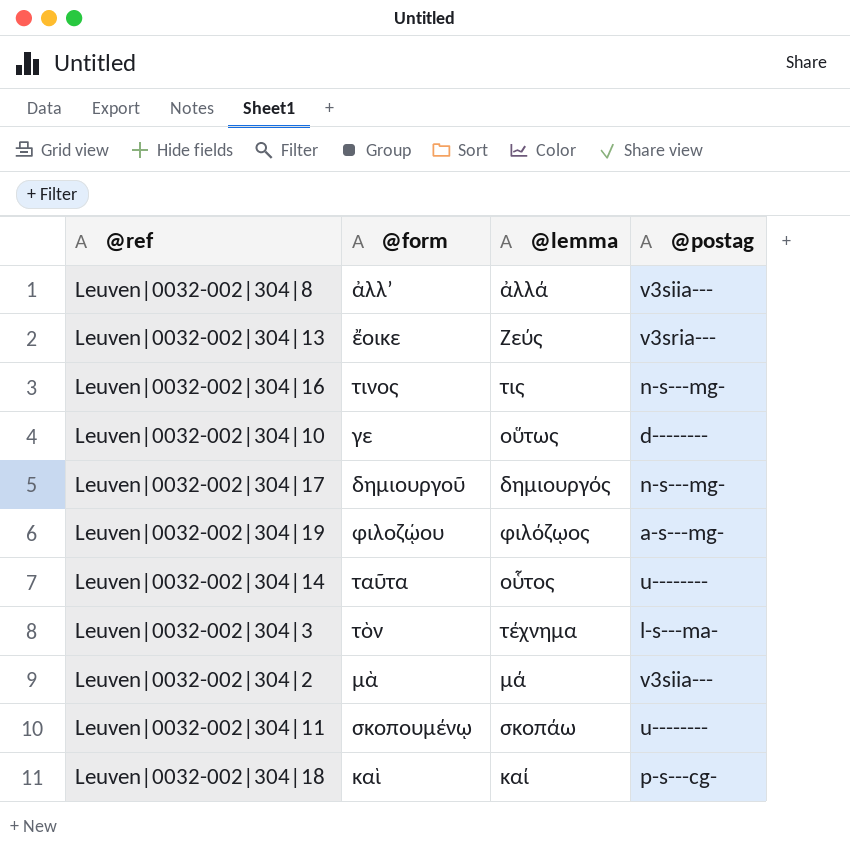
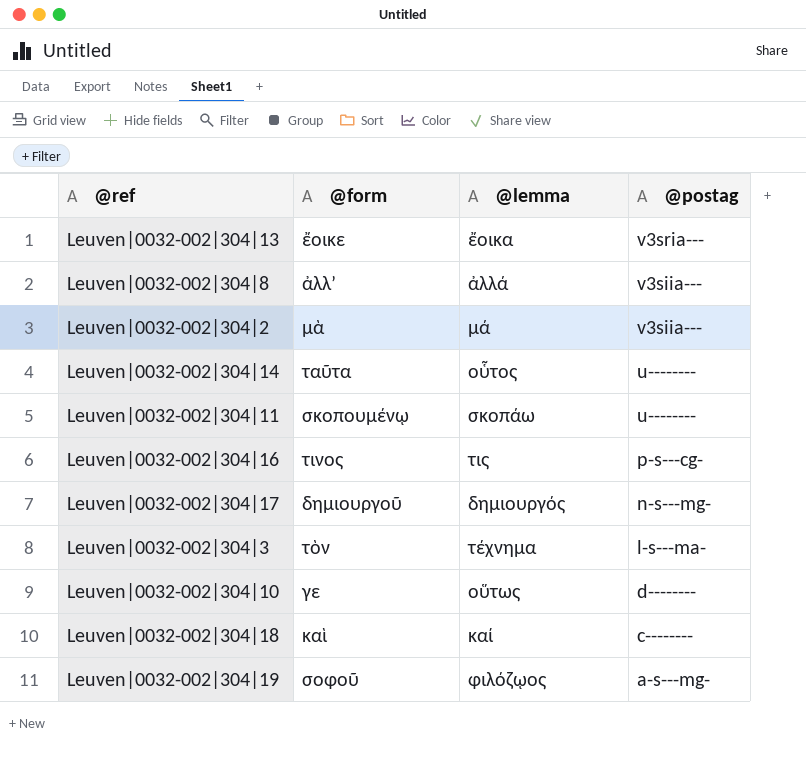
row order: none -> @postag descending
Leuven|0032-002|304|13 | @lemma: Ζεύς -> ἔοικα
Leuven|0032-002|304|16 | @postag: n-s---mg- -> p-s---cg-
Leuven|0032-002|304|18 | @postag: p-s---cg- -> c--------
Leuven|0032-002|304|19 | @form: φιλοζῴου -> σοφοῦ

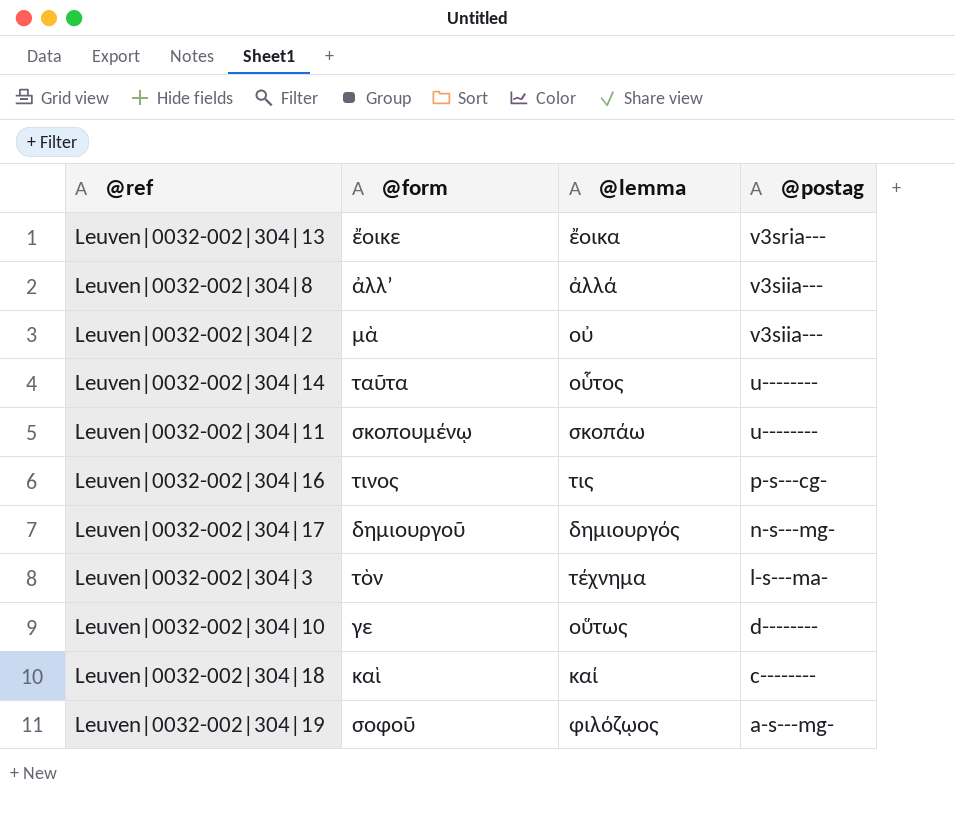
Leuven|0032-002|304|2 | @lemma: μά -> οὐ

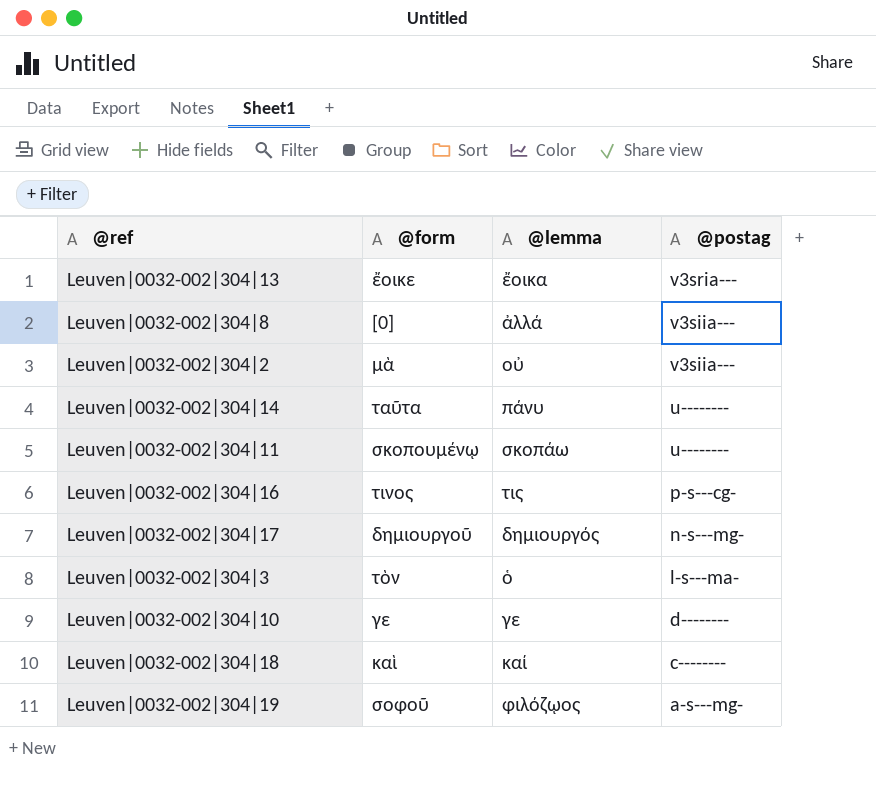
Leuven|0032-002|304|8 | @form: ἀλλ’ -> [0]
Leuven|0032-002|304|14 | @lemma: οὗτος -> πάνυ
Leuven|0032-002|304|3 | @lemma: τέχνημα -> ὁ
Leuven|0032-002|304|10 | @lemma: οὕτως -> γε

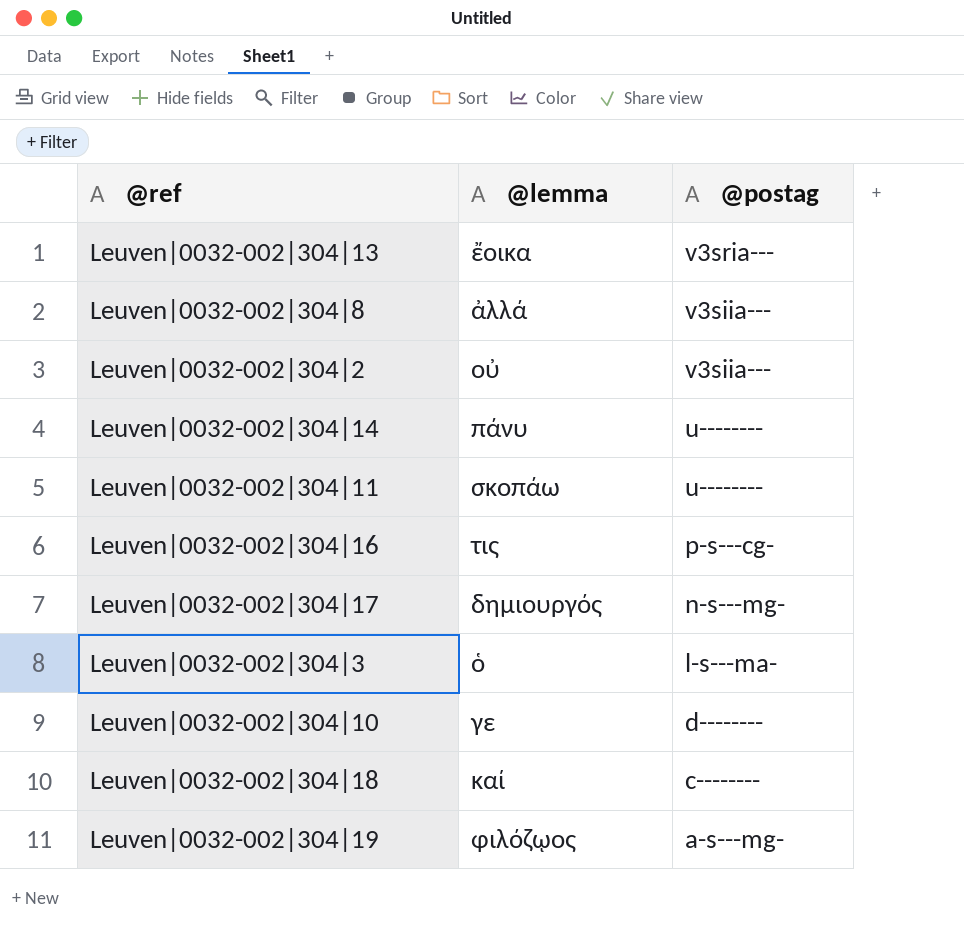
column @form | position: 2 -> none

